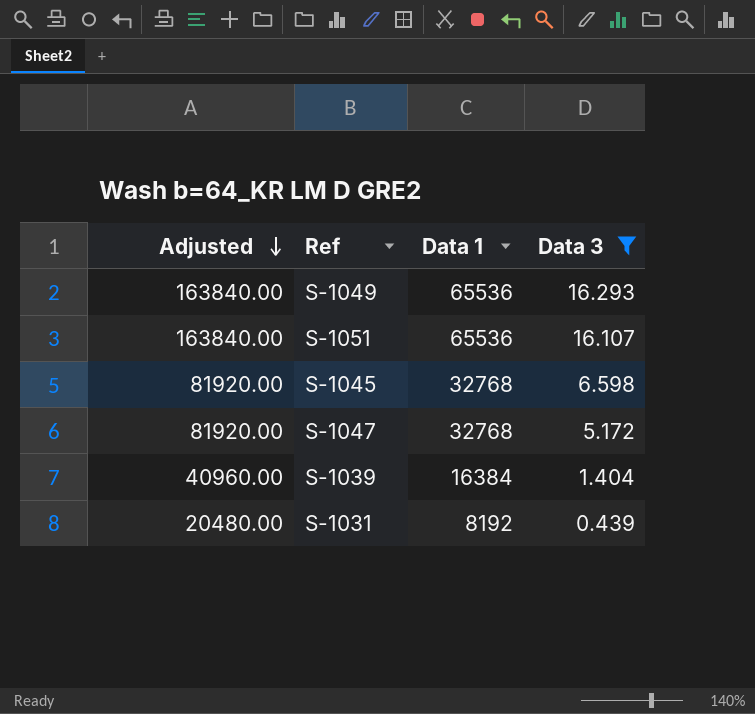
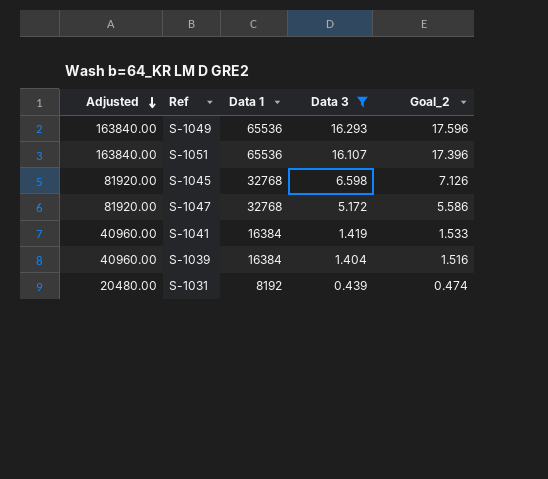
column Goal_2 | formula: none -> [Data 3] * 1.08
row S-1041: none -> 40960.00 | 16384 | 1.419 | 1.533

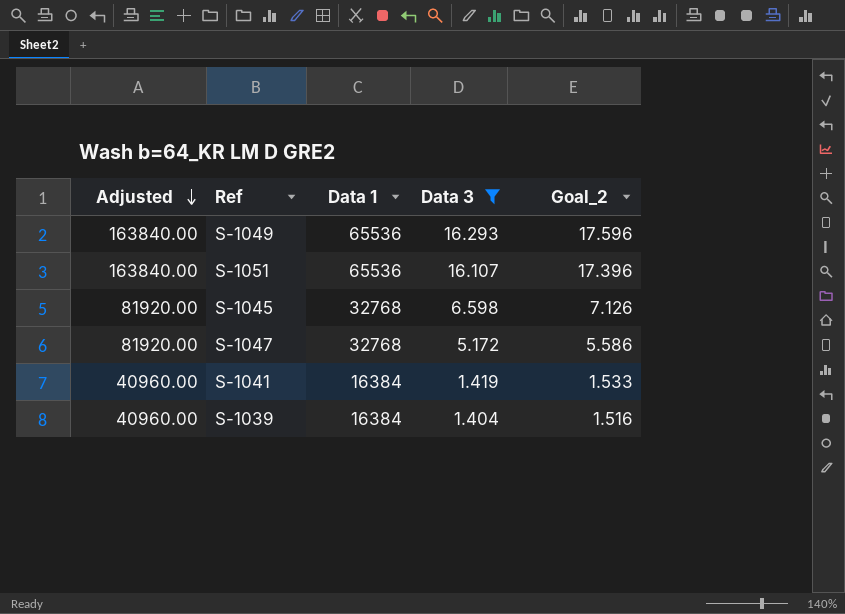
row S-1031: 20480.00 | 8192 | 0.439 | 0.474 -> none

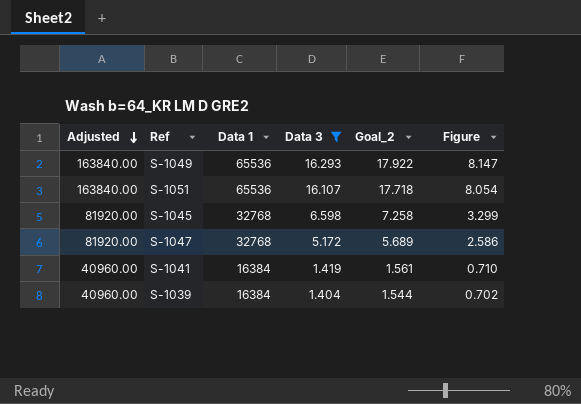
column Goal_2 | formula: [Data 3] * 1.08 -> [Data 3] * 1.1
column Figure | formula: none -> [Data 3] * 0.5

